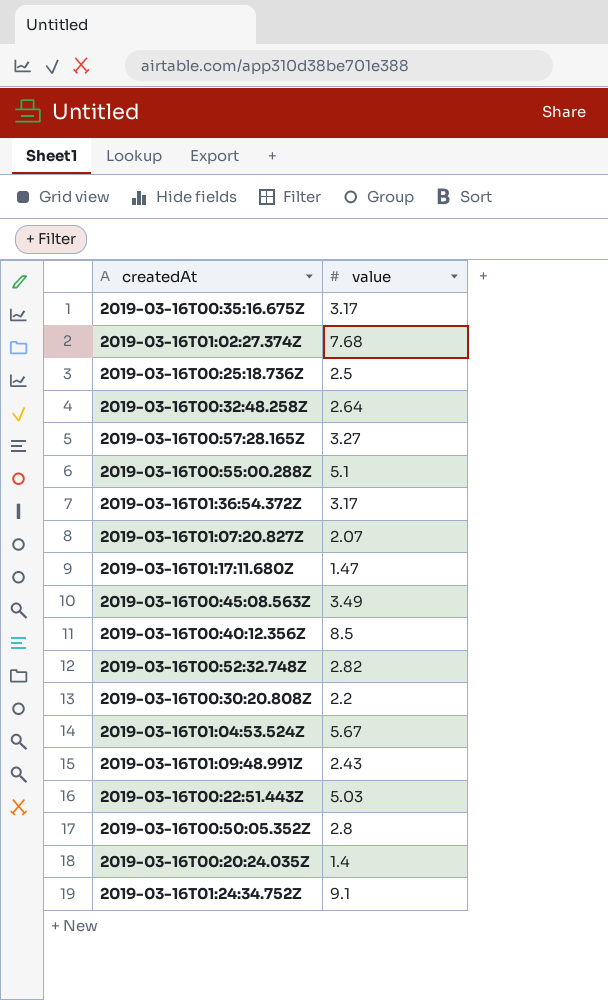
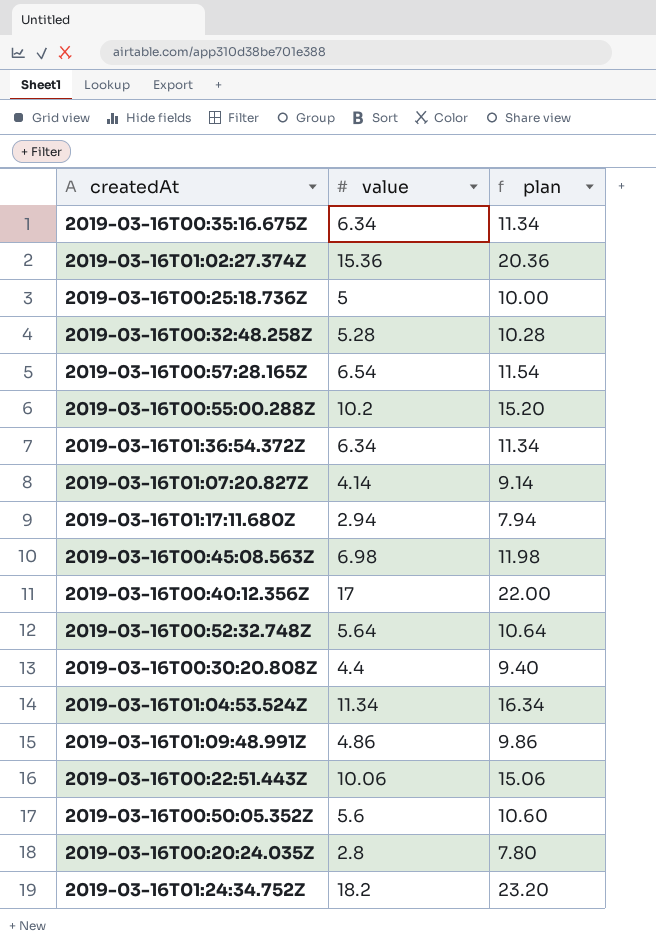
column plan | formula: none -> [value] + 5
2019-03-16T00:35:16.675Z | value: 3.17 -> 6.34
2019-03-16T01:02:27.374Z | value: 7.68 -> 15.36
2019-03-16T00:25:18.736Z | value: 2.5 -> 5
2019-03-16T00:32:48.258Z | value: 2.64 -> 5.28
2019-03-16T00:57:28.165Z | value: 3.27 -> 6.54
2019-03-16T00:55:00.288Z | value: 5.1 -> 10.2
2019-03-16T01:36:54.372Z | value: 3.17 -> 6.34
2019-03-16T01:07:20.827Z | value: 2.07 -> 4.14
2019-03-16T01:17:11.680Z | value: 1.47 -> 2.94
2019-03-16T00:45:08.563Z | value: 3.49 -> 6.98
2019-03-16T00:40:12.356Z | value: 8.5 -> 17
2019-03-16T00:52:32.748Z | value: 2.82 -> 5.64
2019-03-16T00:30:20.808Z | value: 2.2 -> 4.4
2019-03-16T01:04:53.524Z | value: 5.67 -> 11.34
2019-03-16T01:09:48.991Z | value: 2.43 -> 4.86
2019-03-16T00:22:51.443Z | value: 5.03 -> 10.06
2019-03-16T00:50:05.352Z | value: 2.8 -> 5.6
2019-03-16T00:20:24.035Z | value: 1.4 -> 2.8
2019-03-16T01:24:34.752Z | value: 9.1 -> 18.2

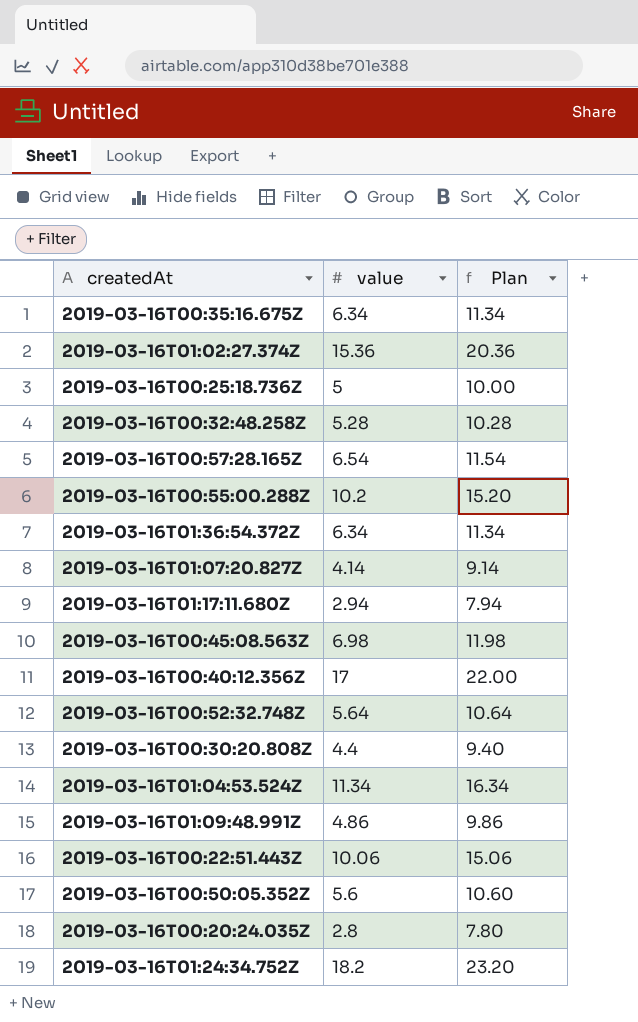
column name: plan -> Plan

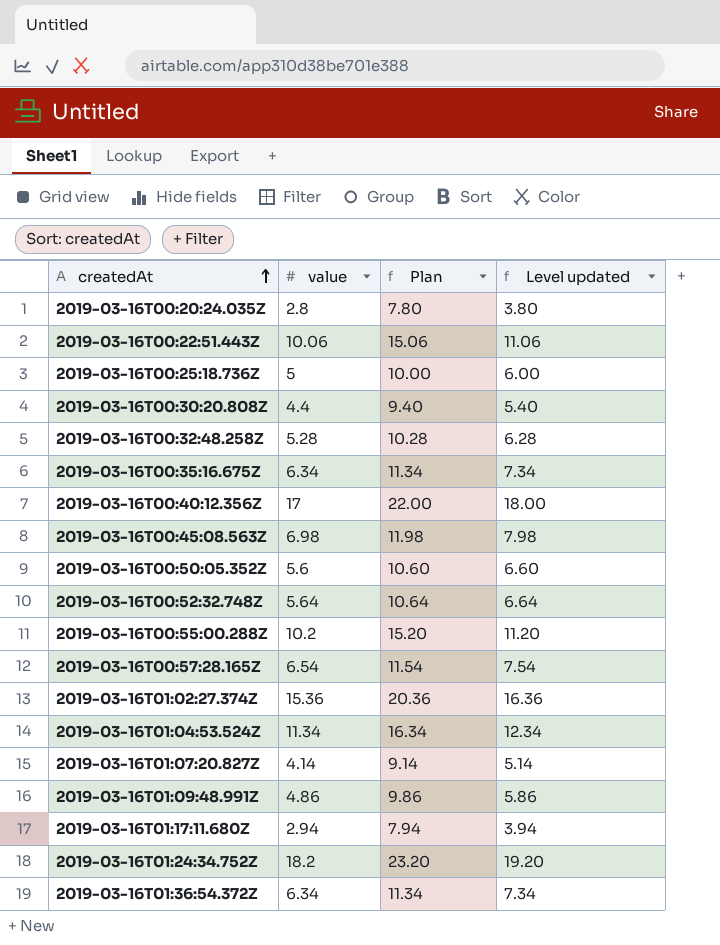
row order: none -> createdAt ascending
column Level updated | formula: none -> [value] + 1

